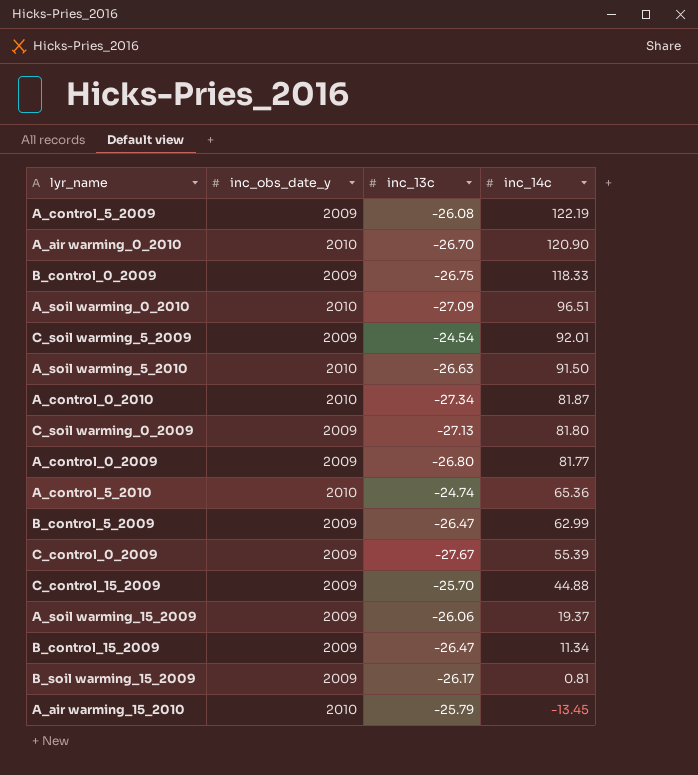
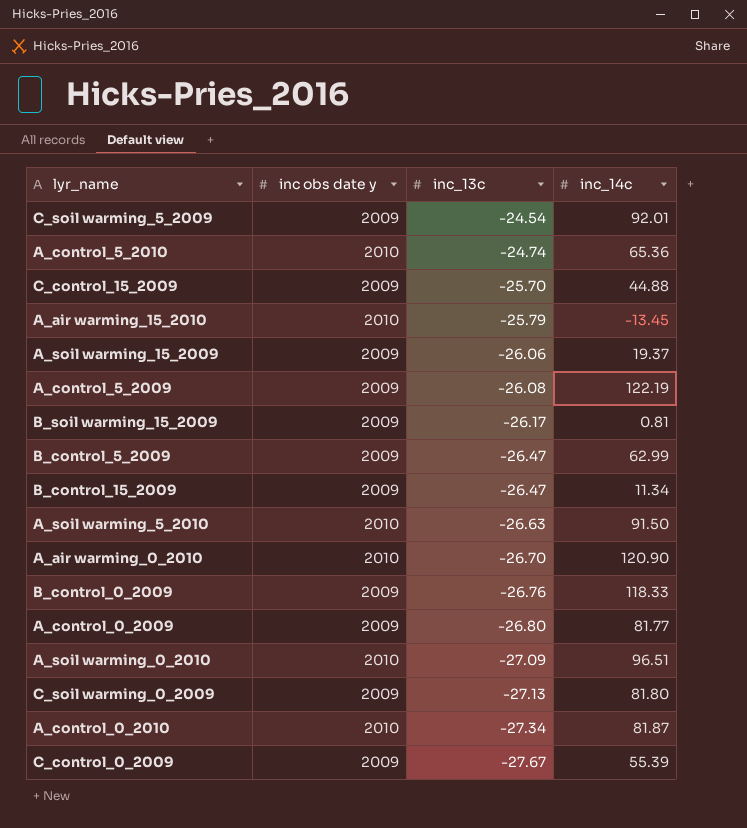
row order: inc_14c descending -> inc_13c descending
column name: inc_obs_date_y -> inc obs date y
B_control_0_2009 | inc_13c: -26.75 -> -26.76

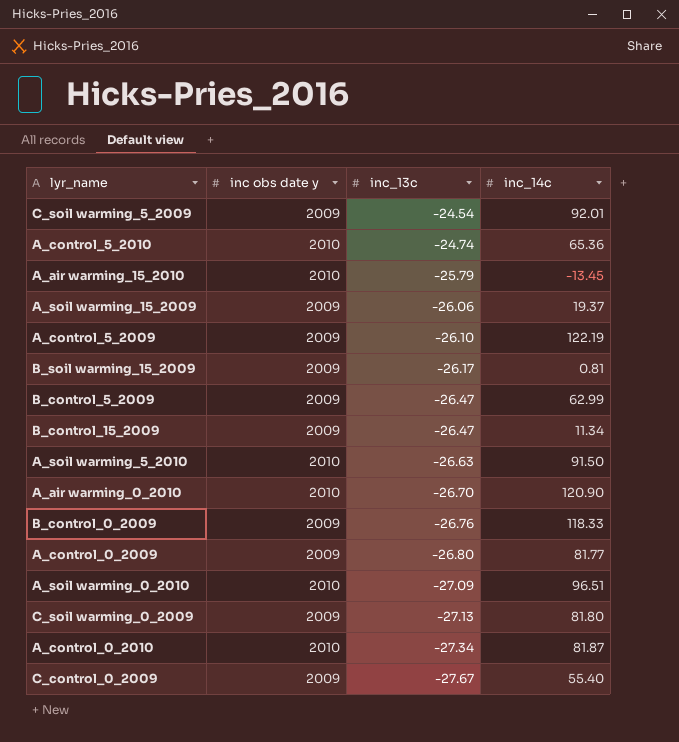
row C_control_15_2009: 2009 | -25.70 | 44.88 -> none
A_control_5_2009 | inc_13c: -26.08 -> -26.10
C_control_0_2009 | inc_14c: 55.39 -> 55.40

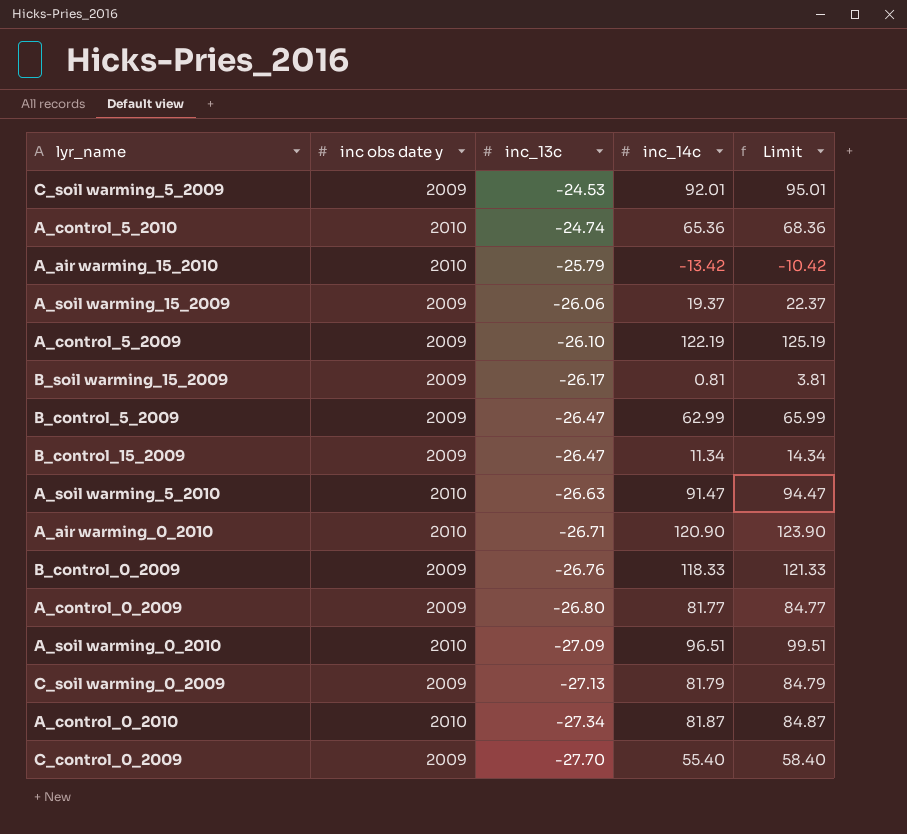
column Limit | formula: none -> [inc_14c] + 3
C_soil warming_5_2009 | inc_13c: -24.54 -> -24.53
A_air warming_15_2010 | inc_14c: -13.45 -> -13.42
A_soil warming_5_2010 | inc_14c: 91.50 -> 91.47
A_air warming_0_2010 | inc_13c: -26.70 -> -26.71
C_soil warming_0_2009 | inc_14c: 81.80 -> 81.79
C_control_0_2009 | inc_13c: -27.67 -> -27.70

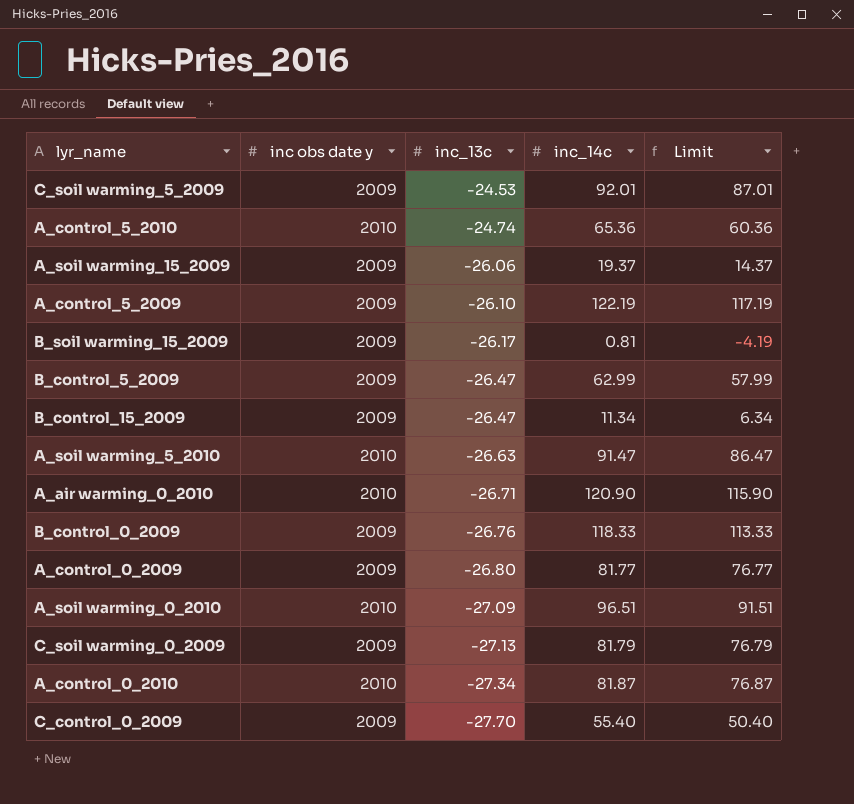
column Limit | formula: [inc_14c] + 3 -> [inc_14c] - 5
row A_air warming_15_2010: 2010 | -25.79 | -13.42 | -10.42 -> none

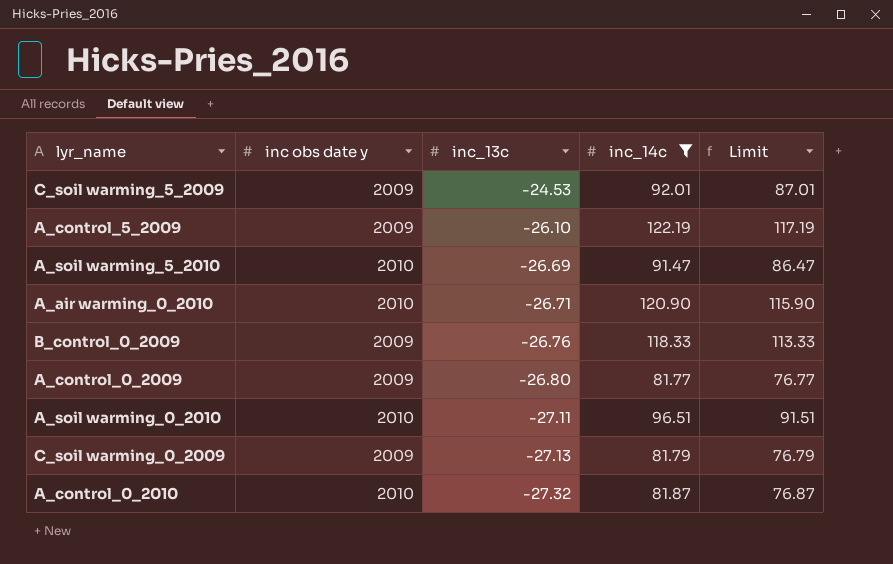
filter: none -> inc_14c >= 81.77
A_soil warming_5_2010 | inc_13c: -26.63 -> -26.69
A_soil warming_0_2010 | inc_13c: -27.09 -> -27.11
A_control_0_2010 | inc_13c: -27.34 -> -27.32

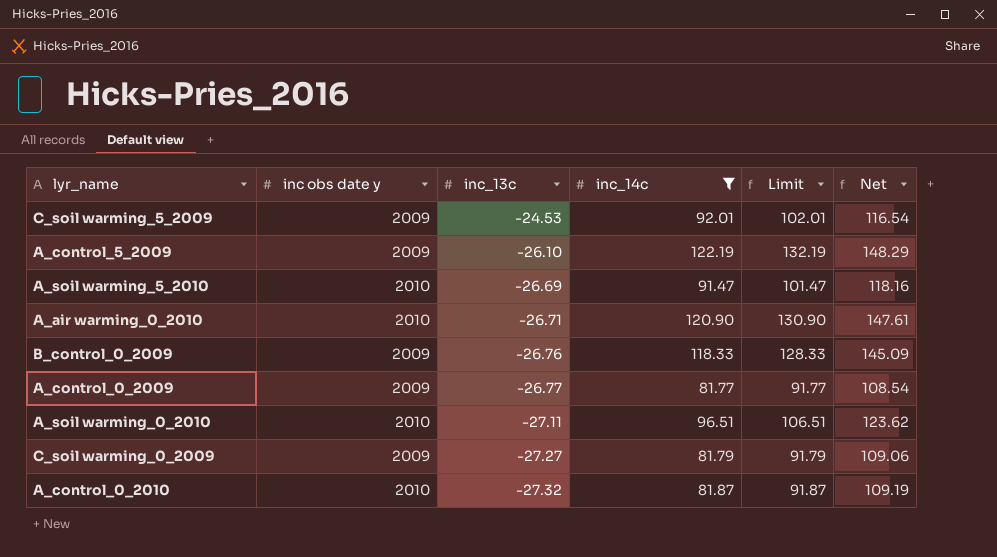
column Limit | formula: [inc_14c] - 5 -> [inc_14c] + 10
column Net | formula: none -> [inc_14c] - [inc_13c]
A_control_0_2009 | inc_13c: -26.80 -> -26.77
C_soil warming_0_2009 | inc_13c: -27.13 -> -27.27

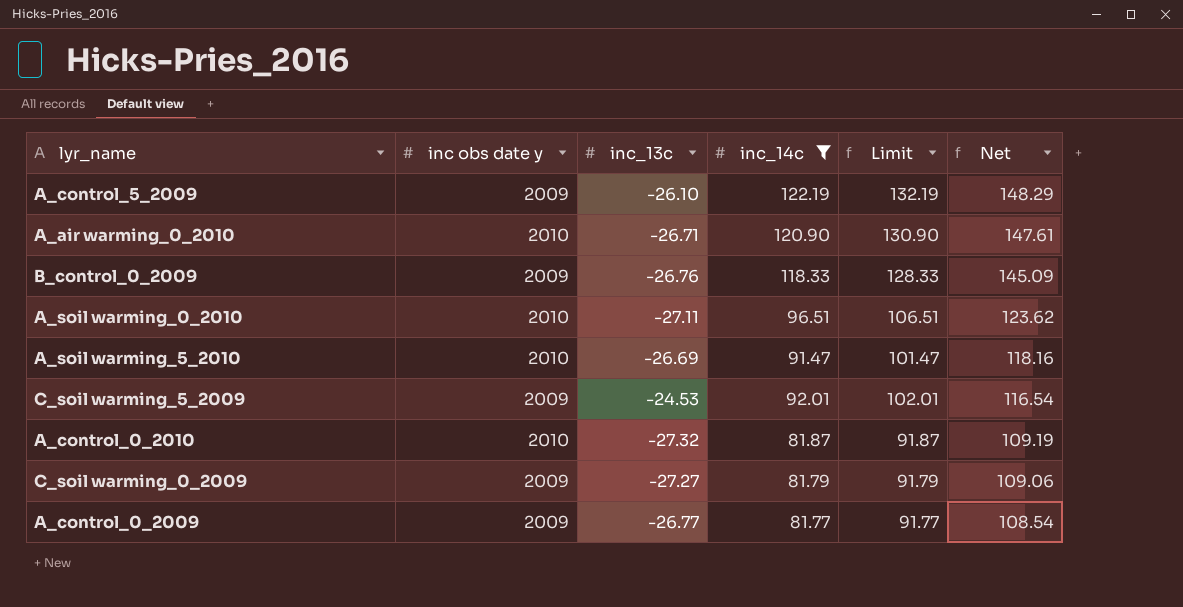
row order: inc_13c descending -> Net descending

